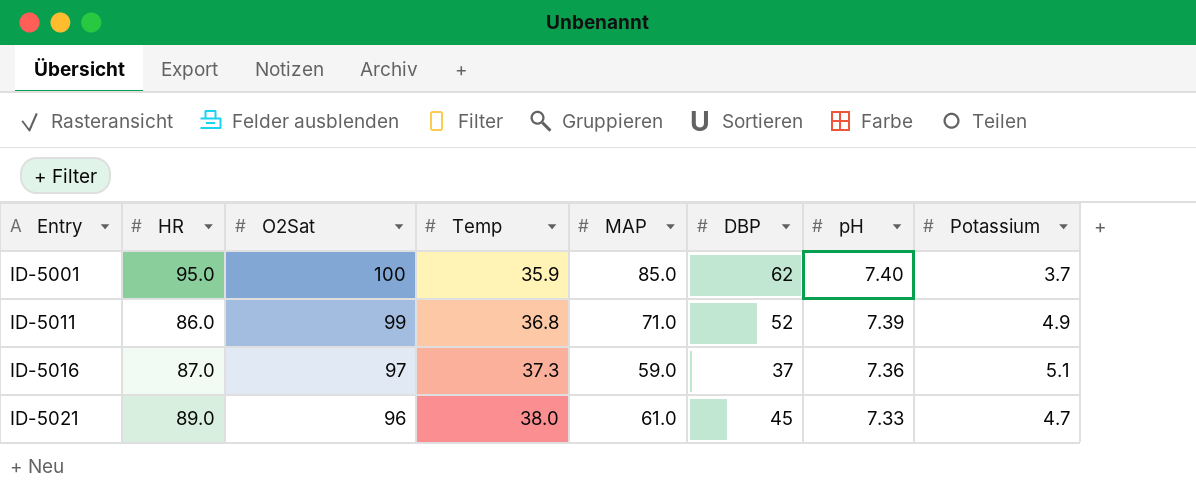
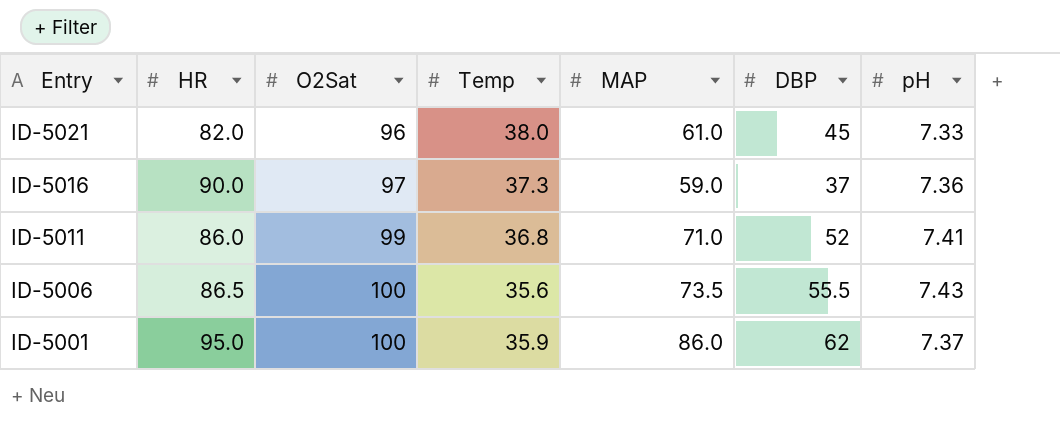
row order: Entry ascending -> Entry descending
column Potassium | position: 8 -> none
ID-5021 | HR: 89.0 -> 82.0
ID-5016 | HR: 87.0 -> 90.0
ID-5011 | pH: 7.39 -> 7.41
row ID-5006: none -> 86.5 | 100 | 35.6 | 73.5 | 55.5 | 7.43
ID-5001 | MAP: 85.0 -> 86.0
ID-5001 | pH: 7.40 -> 7.37

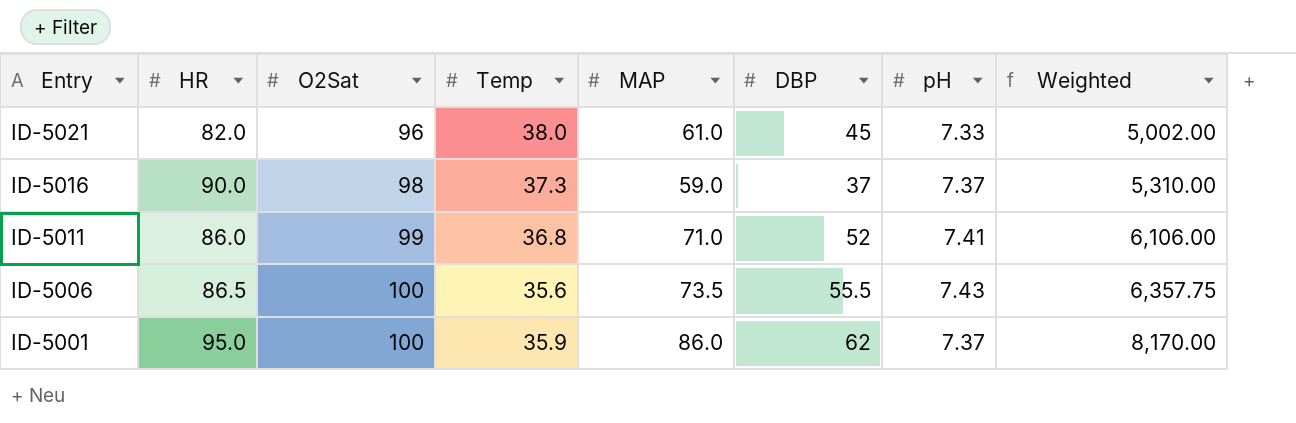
column Weighted | formula: none -> [HR] * [MAP]
ID-5016 | O2Sat: 97 -> 98
ID-5016 | pH: 7.36 -> 7.37

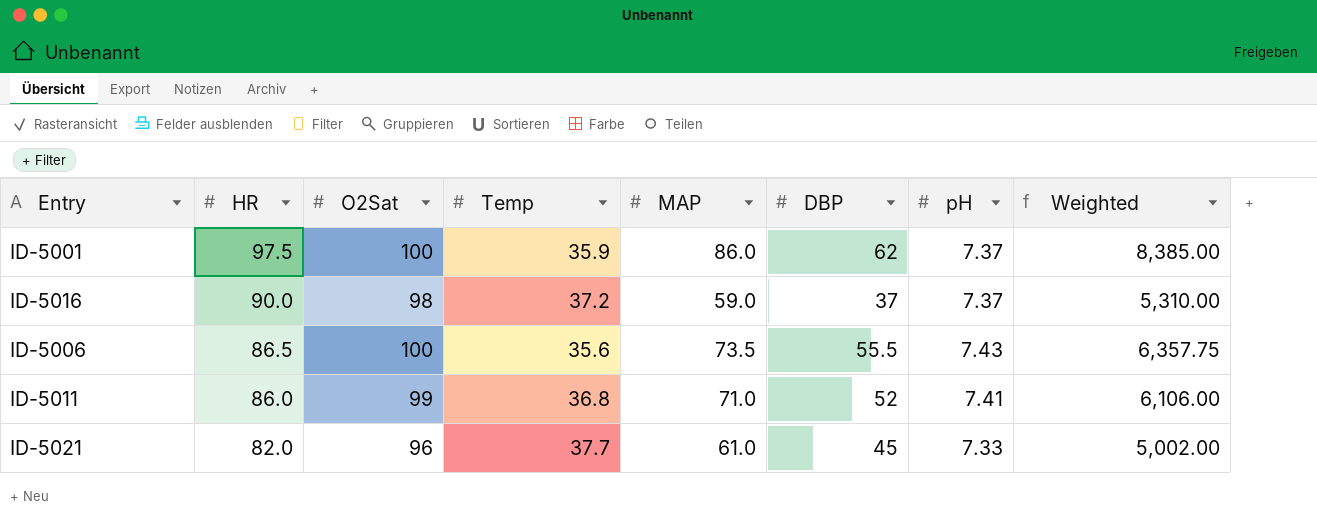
row order: Entry descending -> HR descending
ID-5001 | HR: 95.0 -> 97.5
ID-5001 | Weighted: 8,170.00 -> 8,385.00
ID-5016 | Temp: 37.3 -> 37.2
ID-5021 | Temp: 38.0 -> 37.7

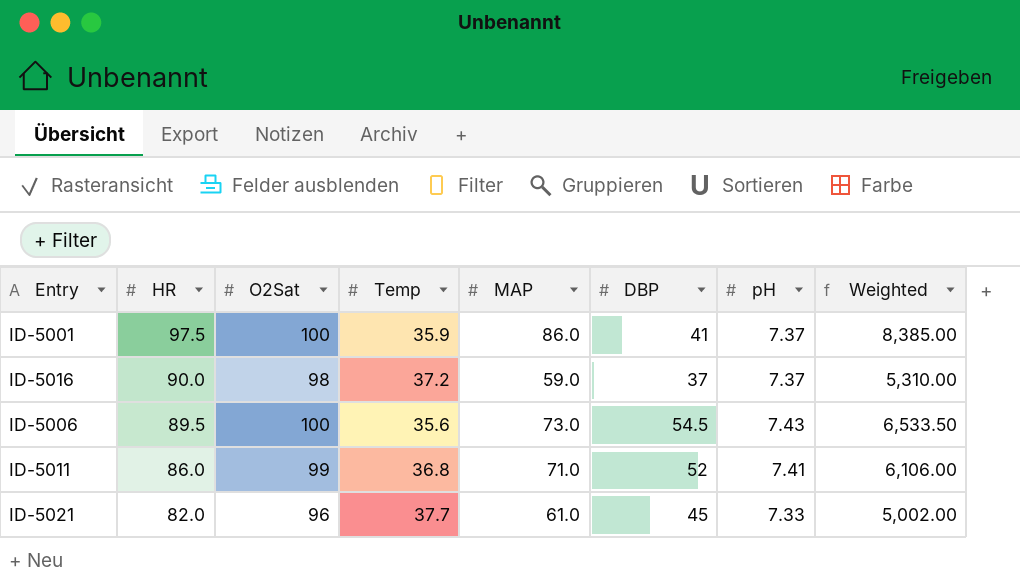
ID-5001 | DBP: 62 -> 41
ID-5006 | HR: 86.5 -> 89.5
ID-5006 | MAP: 73.5 -> 73.0
ID-5006 | DBP: 55.5 -> 54.5
ID-5006 | Weighted: 6,357.75 -> 6,533.50

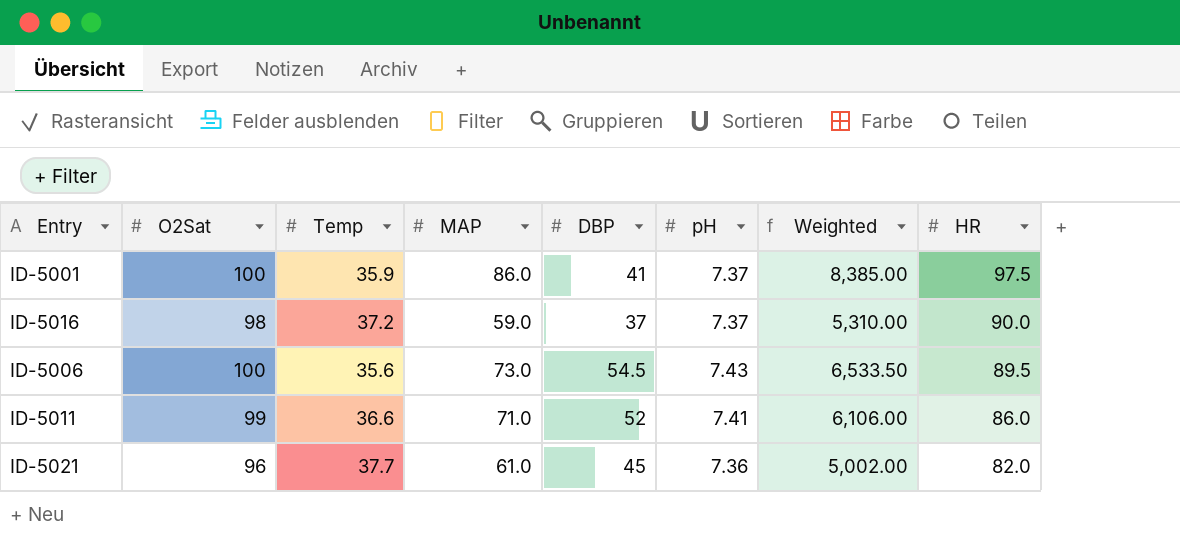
column HR | position: 2 -> 8
ID-5011 | Temp: 36.8 -> 36.6
ID-5021 | pH: 7.33 -> 7.36

